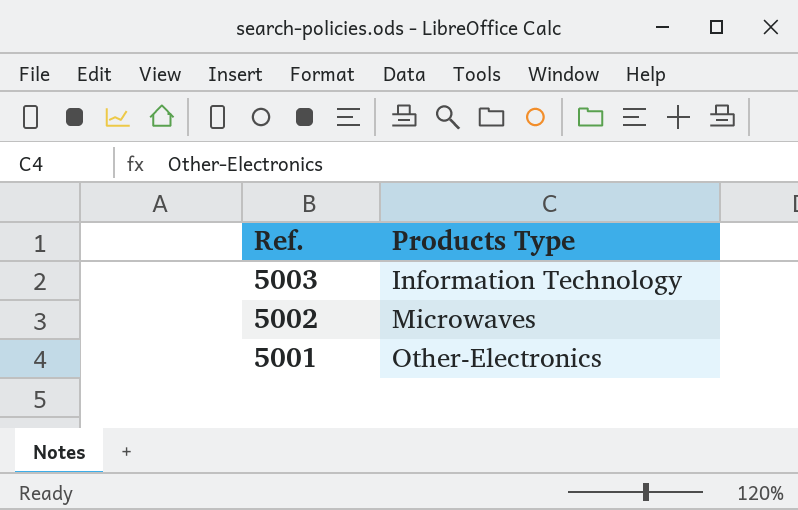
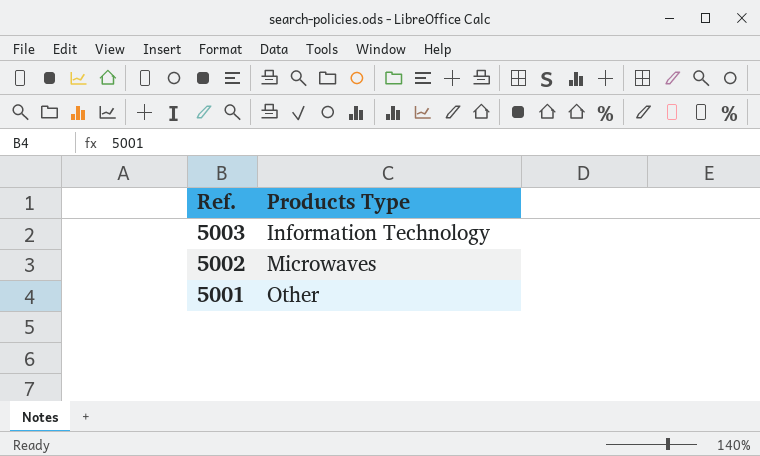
5001 | Products Type: Other-Electronics -> Other

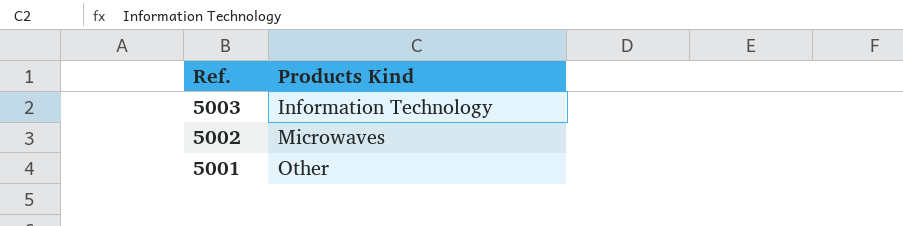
column name: Products Type -> Products Kind

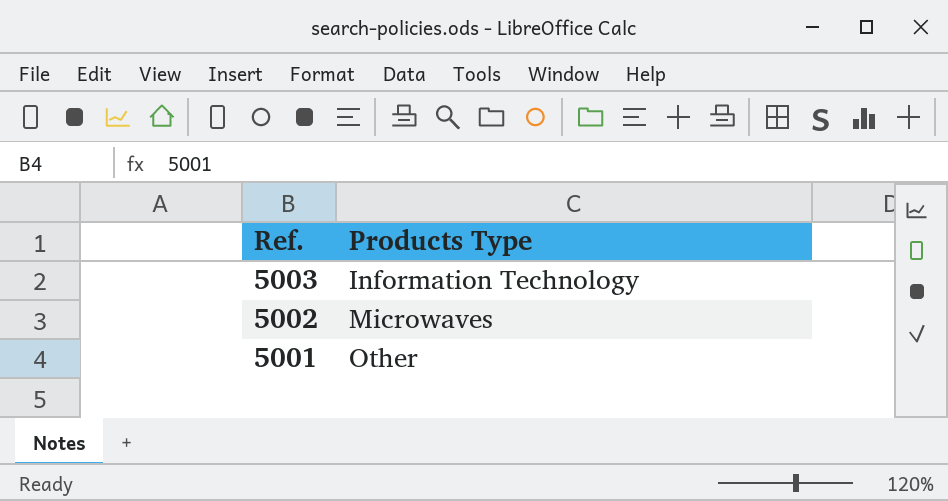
column name: Products Kind -> Products Type

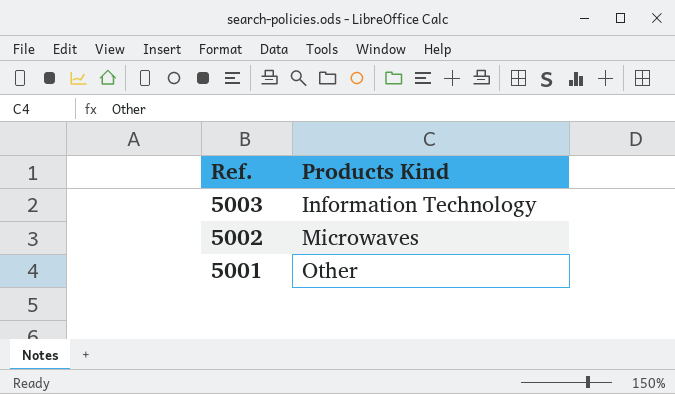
column name: Products Type -> Products Kind

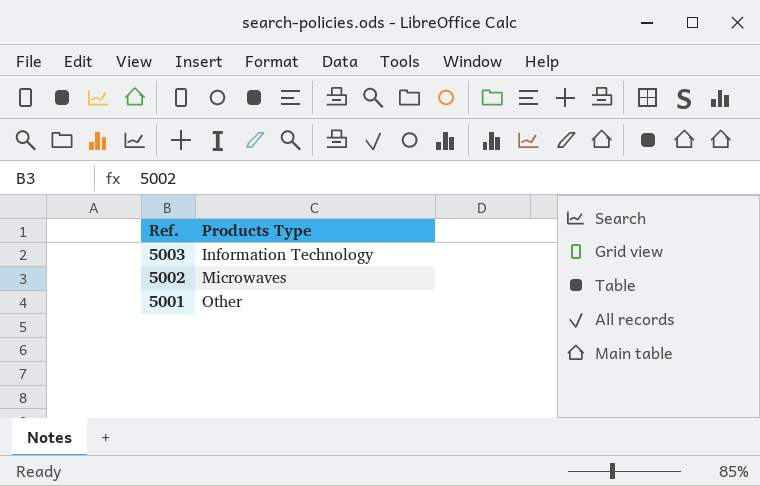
column name: Products Kind -> Products Type

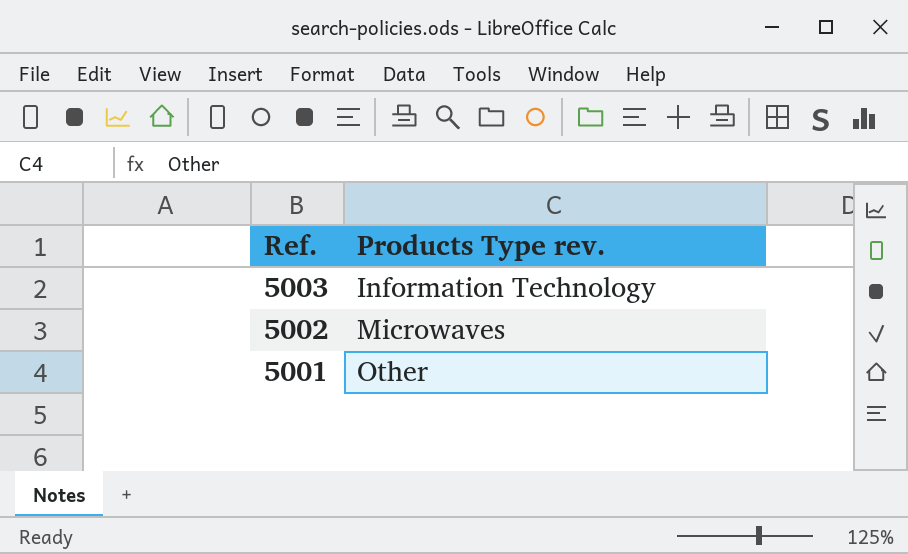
column name: Products Type -> Products Type rev.

